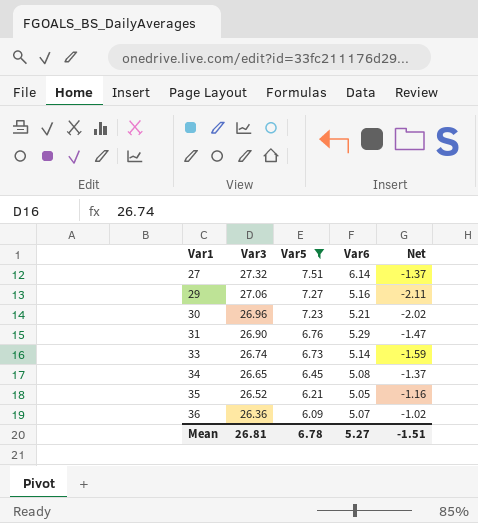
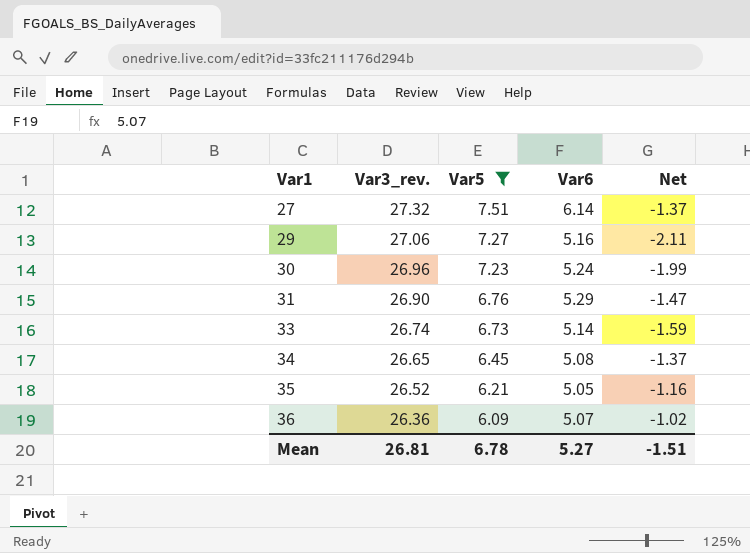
column name: Var3 -> Var3_rev.
30 | Var6: 5.21 -> 5.24
30 | Net: -2.02 -> -1.99

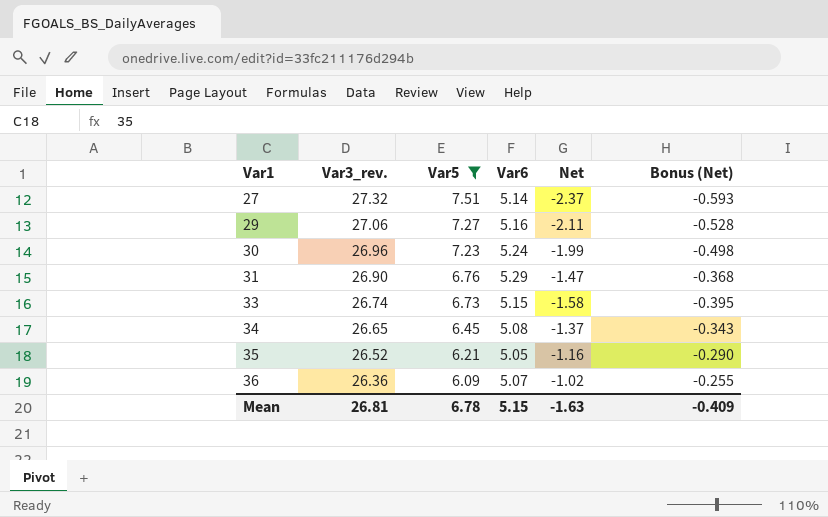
column Bonus (Net) | formula: none -> [Net] * 0.25
27 | Var6: 6.14 -> 5.14
27 | Net: -1.37 -> -2.37
33 | Var6: 5.14 -> 5.15
33 | Net: -1.59 -> -1.58
Mean | Var6: 5.27 -> 5.15
Mean | Net: -1.51 -> -1.63

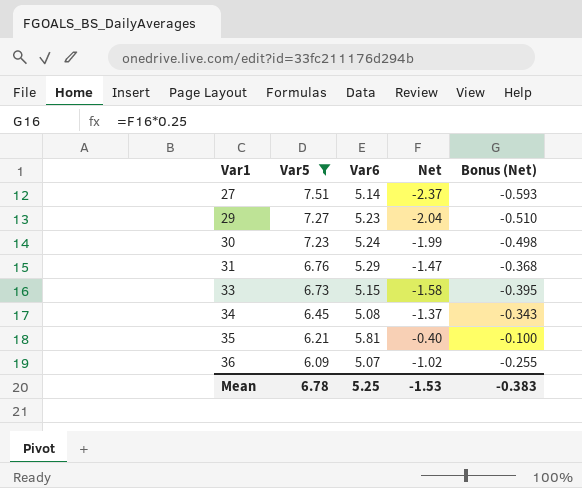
column Var3_rev. | position: 2 -> none
29 | Var6: 5.16 -> 5.23
29 | Net: -2.11 -> -2.04
29 | Bonus (Net): -0.528 -> -0.510
35 | Var6: 5.05 -> 5.81
35 | Net: -1.16 -> -0.40
35 | Bonus (Net): -0.290 -> -0.100
Mean | Var6: 5.15 -> 5.25
Mean | Net: -1.63 -> -1.53
Mean | Bonus (Net): -0.409 -> -0.383

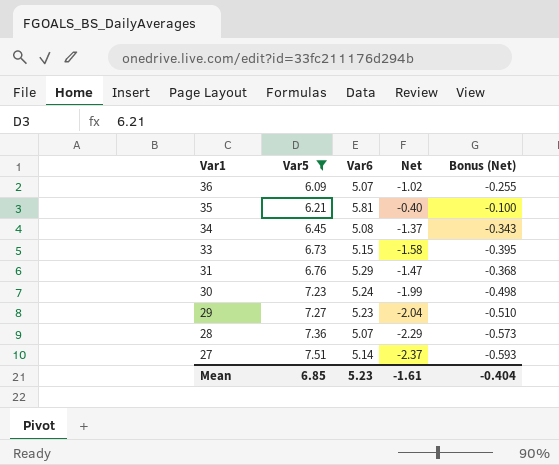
row order: Var1 ascending -> Var1 descending
row 28: none -> 7.36 | 5.07 | -2.29 | -0.573
Mean | Var5: 6.78 -> 6.85
Mean | Var6: 5.25 -> 5.23
Mean | Net: -1.53 -> -1.61
Mean | Bonus (Net): -0.383 -> -0.404

